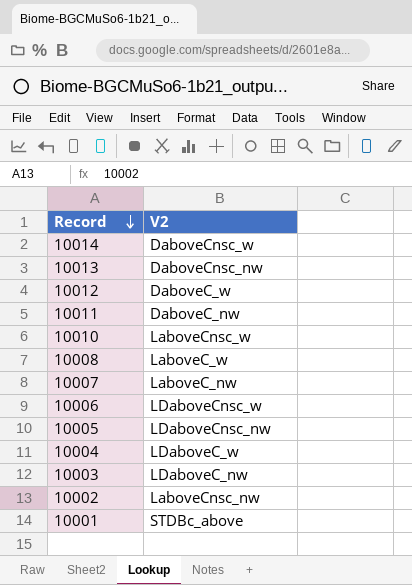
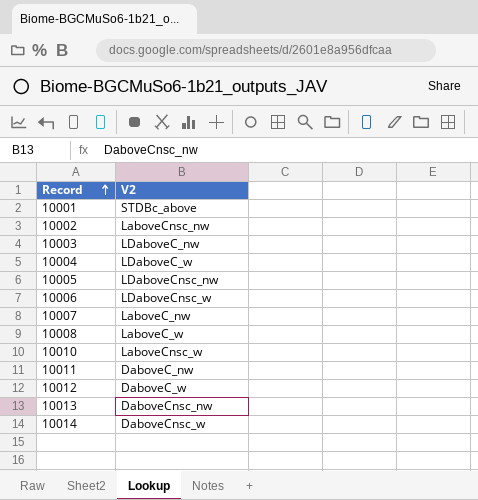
row order: Record descending -> Record ascending

